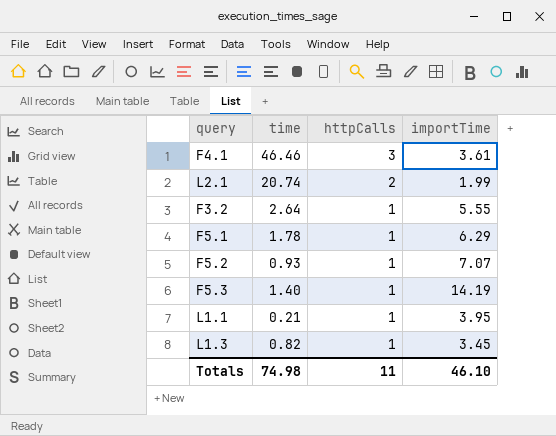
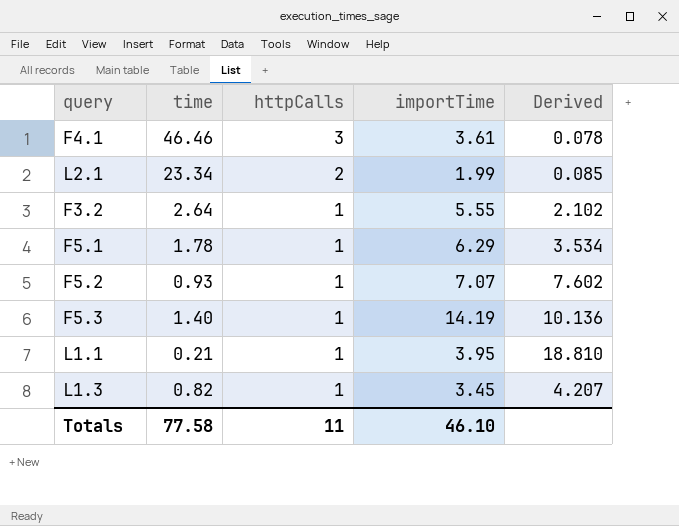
column Derived | formula: none -> [importTime] / [time]
L2.1 | time: 20.74 -> 23.34
Totals | time: 74.98 -> 77.58

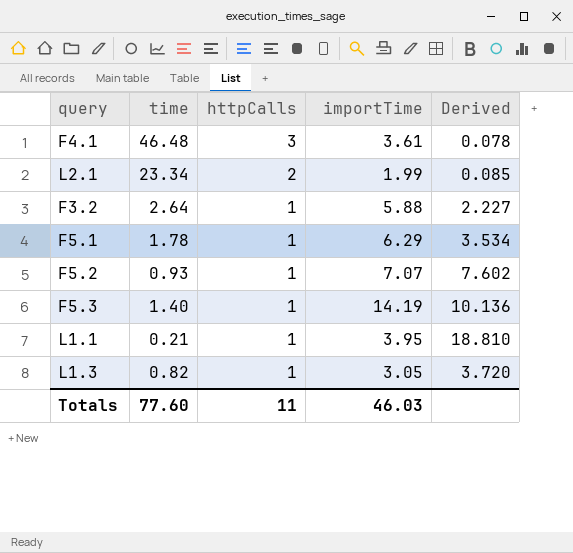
F4.1 | time: 46.46 -> 46.48
F3.2 | importTime: 5.55 -> 5.88
F3.2 | Derived: 2.102 -> 2.227
L1.3 | importTime: 3.45 -> 3.05
L1.3 | Derived: 4.207 -> 3.720
Totals | time: 77.58 -> 77.60
Totals | importTime: 46.10 -> 46.03

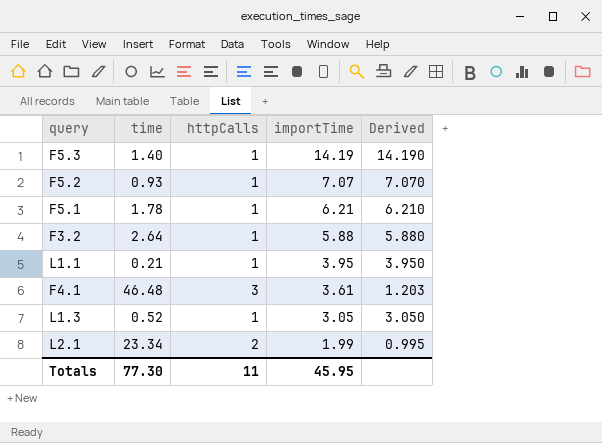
row order: httpCalls descending -> importTime descending
column Derived | formula: [importTime] / [time] -> [importTime] / [httpCalls]
F5.1 | importTime: 6.29 -> 6.21
L1.3 | time: 0.82 -> 0.52
Totals | time: 77.60 -> 77.30
Totals | importTime: 46.03 -> 45.95

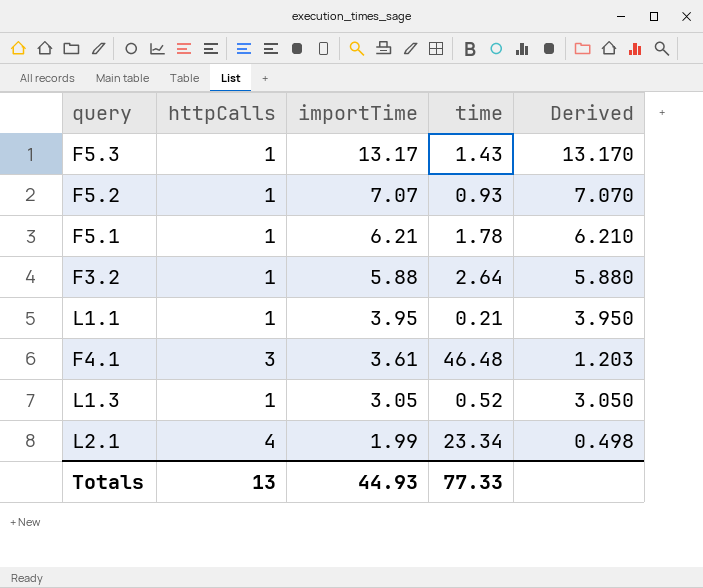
column time | position: 2 -> 4
F5.3 | importTime: 14.19 -> 13.17
F5.3 | time: 1.40 -> 1.43
F5.3 | Derived: 14.190 -> 13.170
L2.1 | httpCalls: 2 -> 4
L2.1 | Derived: 0.995 -> 0.498
Totals | httpCalls: 11 -> 13
Totals | importTime: 45.95 -> 44.93
Totals | time: 77.30 -> 77.33

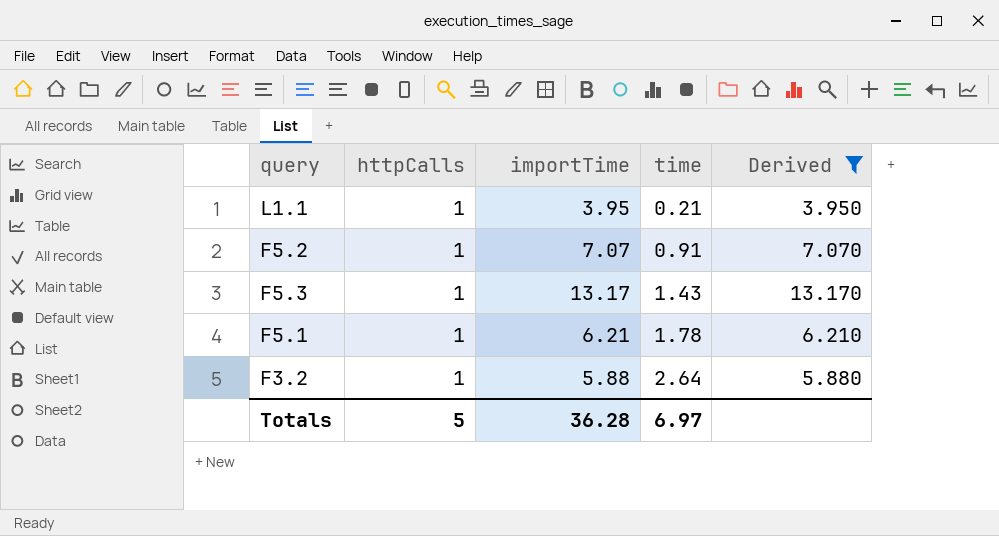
filter: none -> Derived >= 3.950
row order: importTime descending -> time ascending
F5.2 | time: 0.93 -> 0.91
Totals | httpCalls: 13 -> 5
Totals | importTime: 44.93 -> 36.28
Totals | time: 77.33 -> 6.97

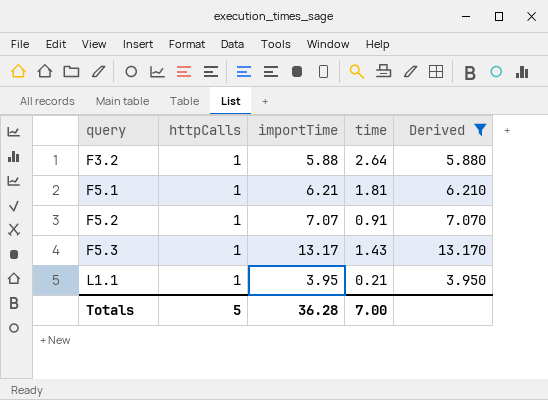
row order: time ascending -> query ascending
F5.1 | time: 1.78 -> 1.81
Totals | time: 6.97 -> 7.00

